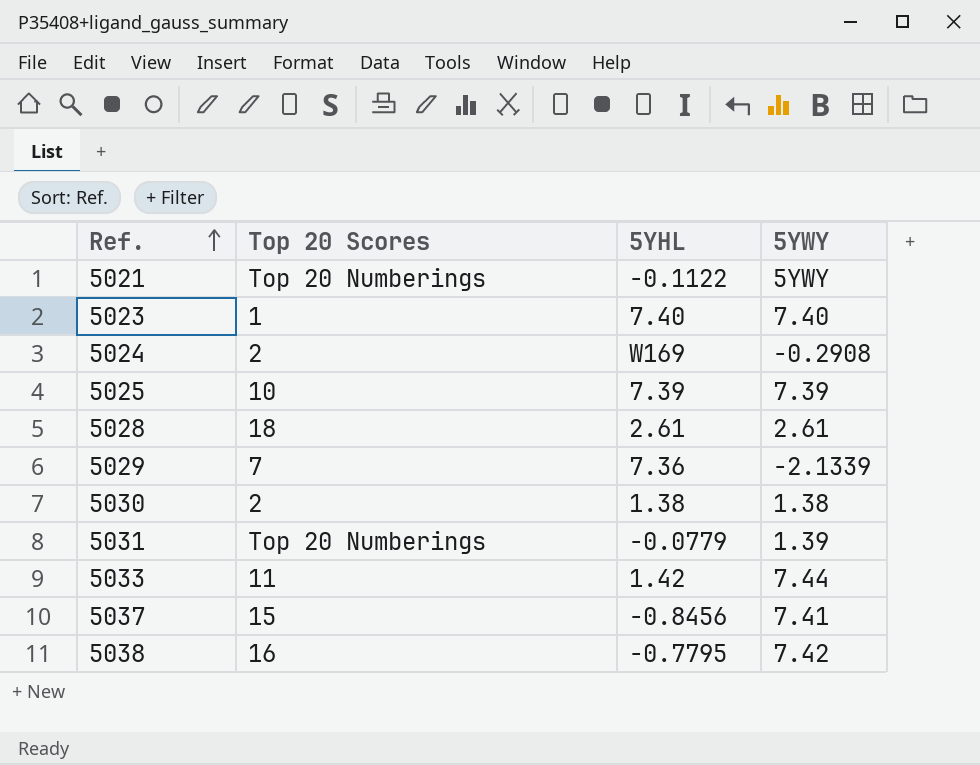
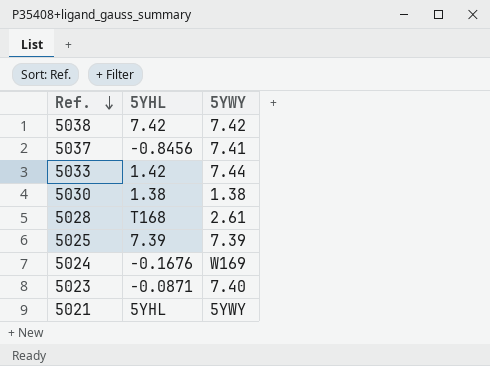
row order: Ref. ascending -> Ref. descending
column Top 20 Scores | position: 2 -> none
row 5029: 7 | 7.36 | -2.1339 -> none
row 5031: Top 20 Numberings | -0.0779 | 1.39 -> none
5038 | 5YHL: -0.7795 -> 7.42
5028 | 5YHL: 2.61 -> T168
5024 | 5YHL: W169 -> -0.1676
5024 | 5YWY: -0.2908 -> W169
5023 | 5YHL: 7.40 -> -0.0871
5021 | 5YHL: -0.1122 -> 5YHL

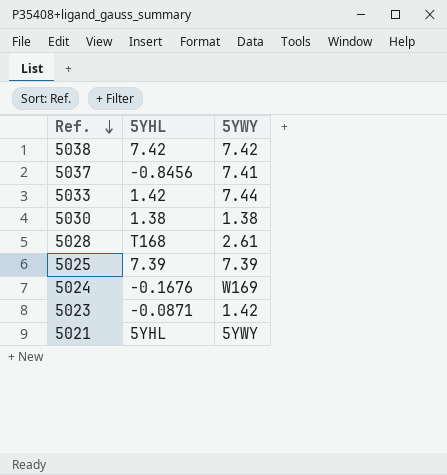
5023 | 5YWY: 7.40 -> 1.42

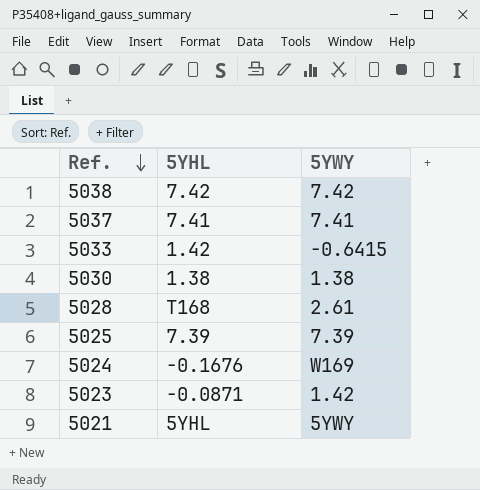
5037 | 5YHL: -0.8456 -> 7.41
5033 | 5YWY: 7.44 -> -0.6415

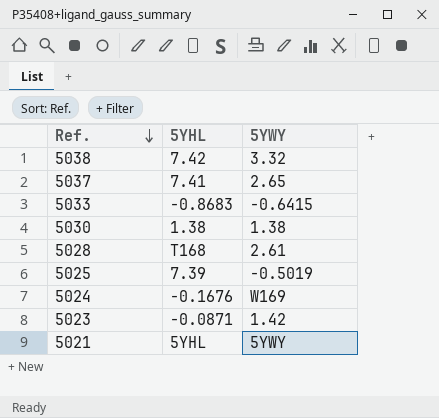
5038 | 5YWY: 7.42 -> 3.32
5037 | 5YWY: 7.41 -> 2.65
5033 | 5YHL: 1.42 -> -0.8683
5025 | 5YWY: 7.39 -> -0.5019

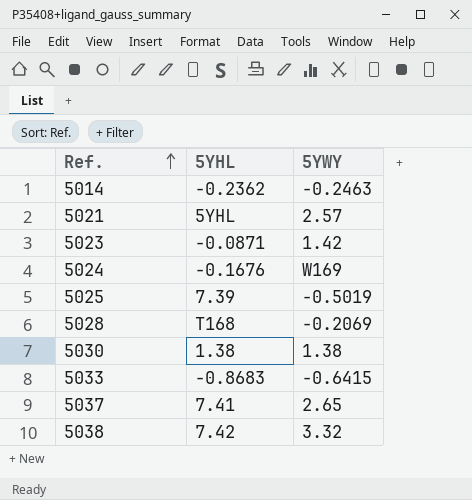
row order: Ref. descending -> Ref. ascending
row 5014: none -> -0.2362 | -0.2463
5021 | 5YWY: 5YWY -> 2.57
5028 | 5YWY: 2.61 -> -0.2069

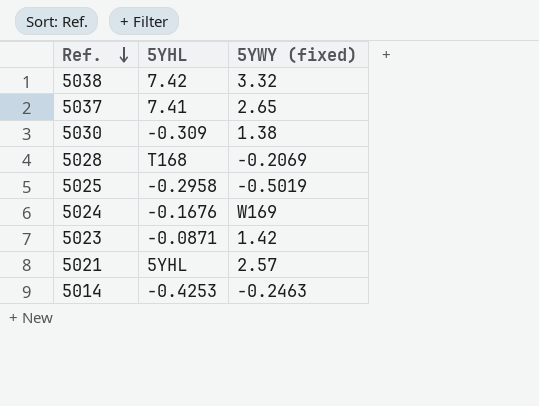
row order: Ref. ascending -> Ref. descending
column name: 5YWY -> 5YWY (fixed)
row 5033: -0.8683 | -0.6415 -> none
5030 | 5YHL: 1.38 -> -0.309
5025 | 5YHL: 7.39 -> -0.2958
5014 | 5YHL: -0.2362 -> -0.4253

